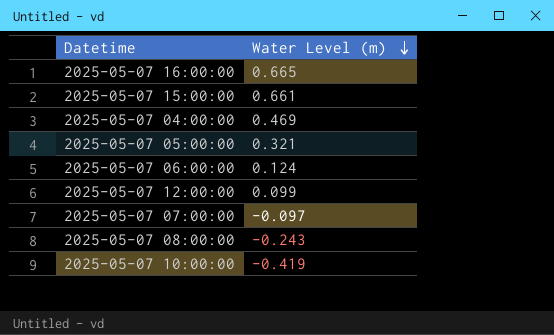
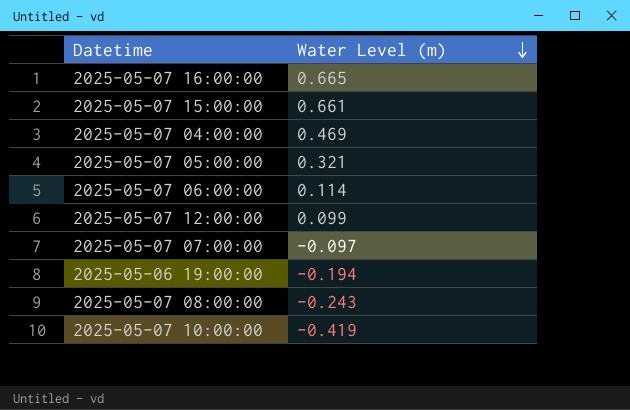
2025-05-07 06:00:00 | Water Level (m): 0.124 -> 0.114
row 2025-05-06 19:00:00: none -> -0.194

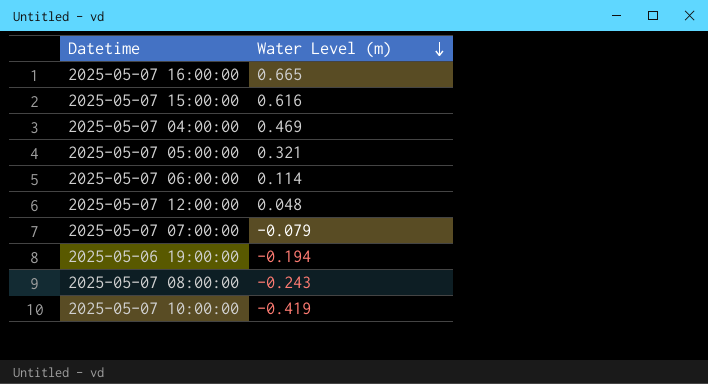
2025-05-07 15:00:00 | Water Level (m): 0.661 -> 0.616
2025-05-07 12:00:00 | Water Level (m): 0.099 -> 0.048
2025-05-07 07:00:00 | Water Level (m): -0.097 -> -0.079

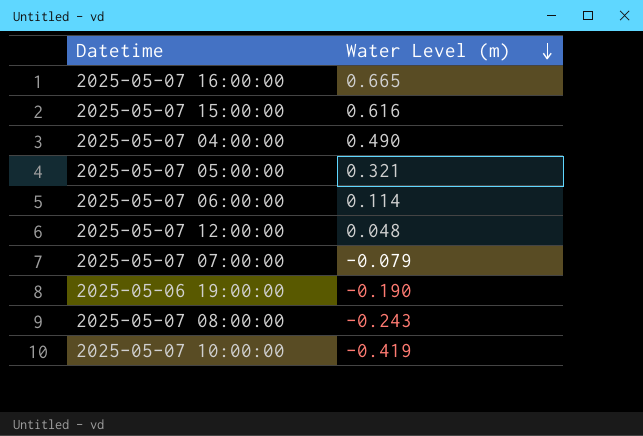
2025-05-07 04:00:00 | Water Level (m): 0.469 -> 0.490
2025-05-06 19:00:00 | Water Level (m): -0.194 -> -0.190

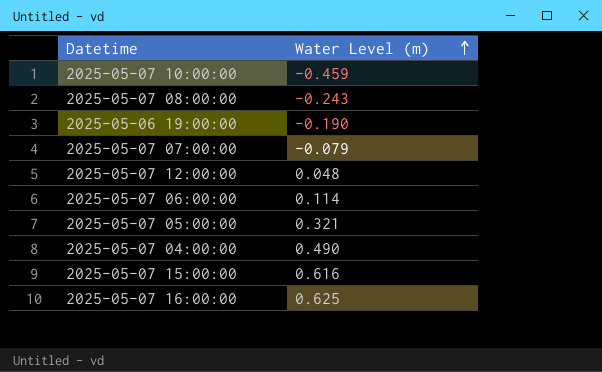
row order: Water Level (m) descending -> Water Level (m) ascending
2025-05-07 10:00:00 | Water Level (m): -0.419 -> -0.459
2025-05-07 16:00:00 | Water Level (m): 0.665 -> 0.625

